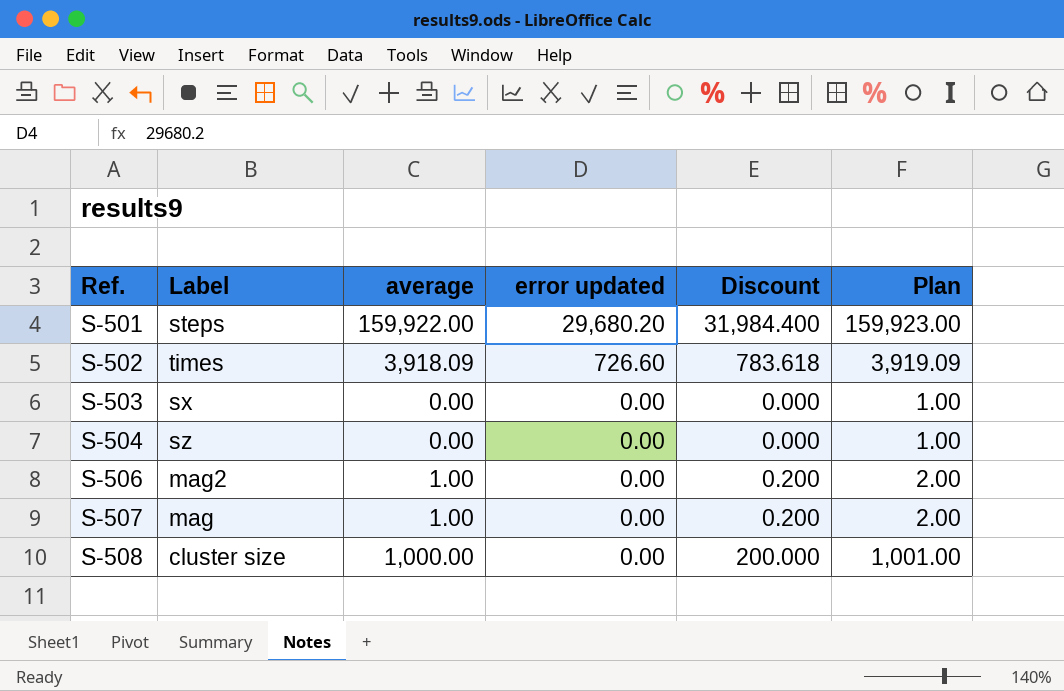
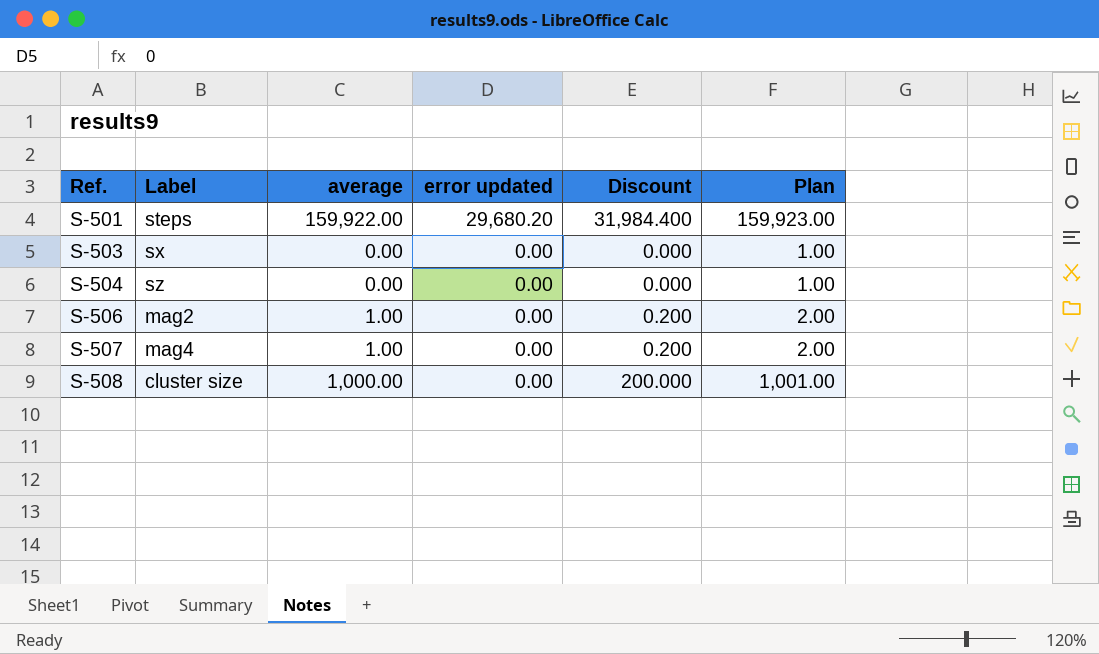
row S-502: times | 3,918.09 | 726.60 | 783.618 | 3,919.09 -> none
S-507 | Label: mag -> mag4

